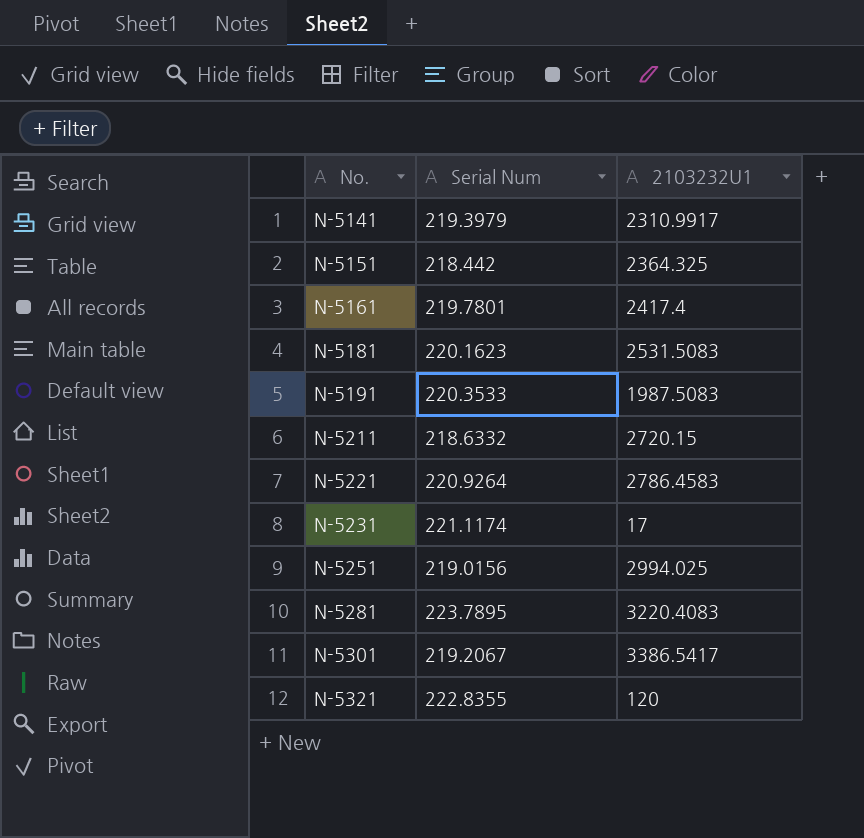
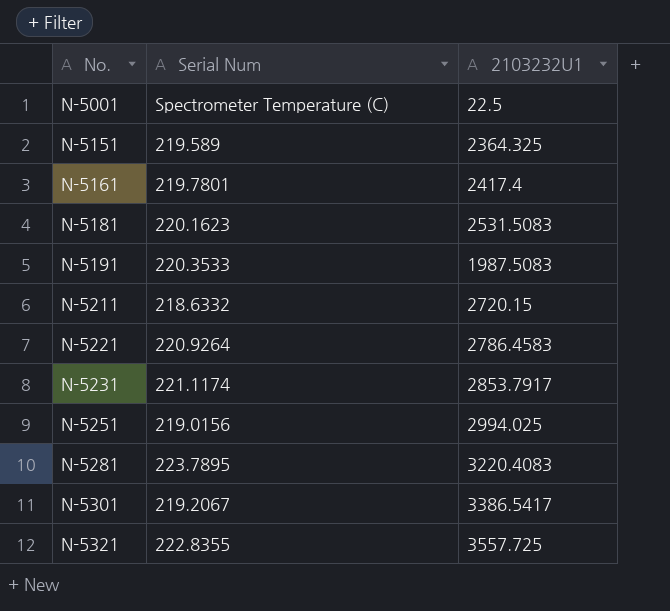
row N-5141: 219.3979 | 2310.9917 -> none
row N-5001: none -> Spectrometer Temperature (C) | 22.5
N-5151 | Serial Num: 218.442 -> 219.589
N-5231 | 2103232U1: 17 -> 2853.7917
N-5321 | 2103232U1: 120 -> 3557.725

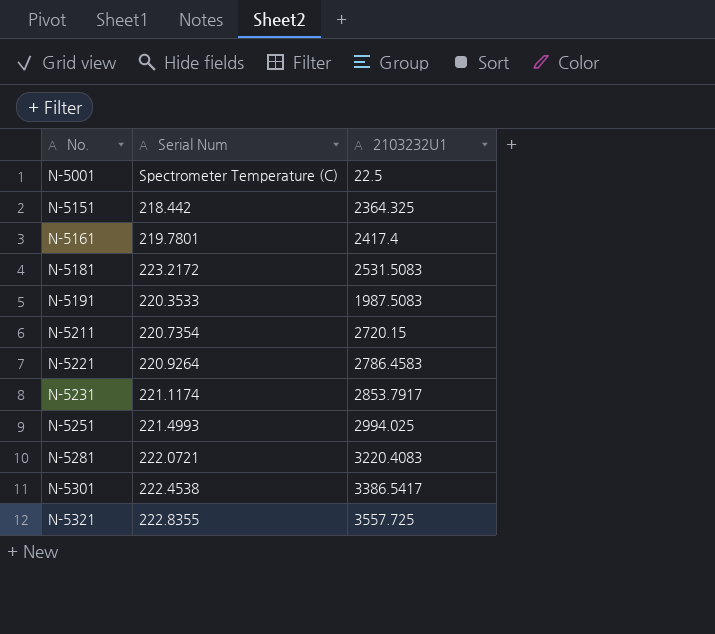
N-5151 | Serial Num: 219.589 -> 218.442
N-5181 | Serial Num: 220.1623 -> 223.2172
N-5211 | Serial Num: 218.6332 -> 220.7354
N-5251 | Serial Num: 219.0156 -> 221.4993
N-5281 | Serial Num: 223.7895 -> 222.0721
N-5301 | Serial Num: 219.2067 -> 222.4538

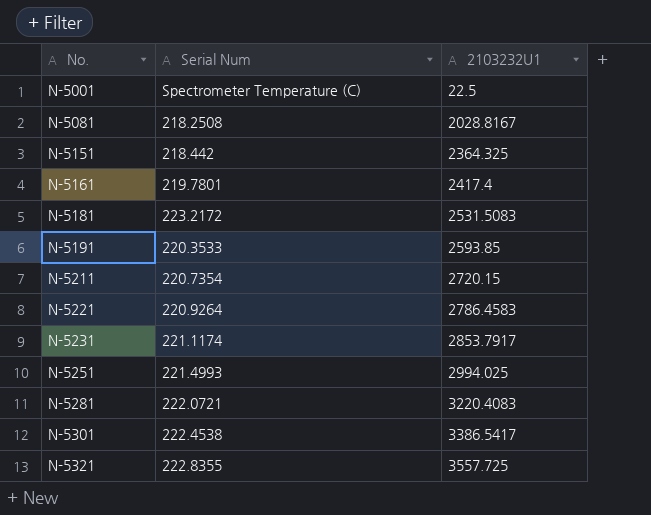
row N-5081: none -> 218.2508 | 2028.8167
N-5191 | 2103232U1: 1987.5083 -> 2593.85

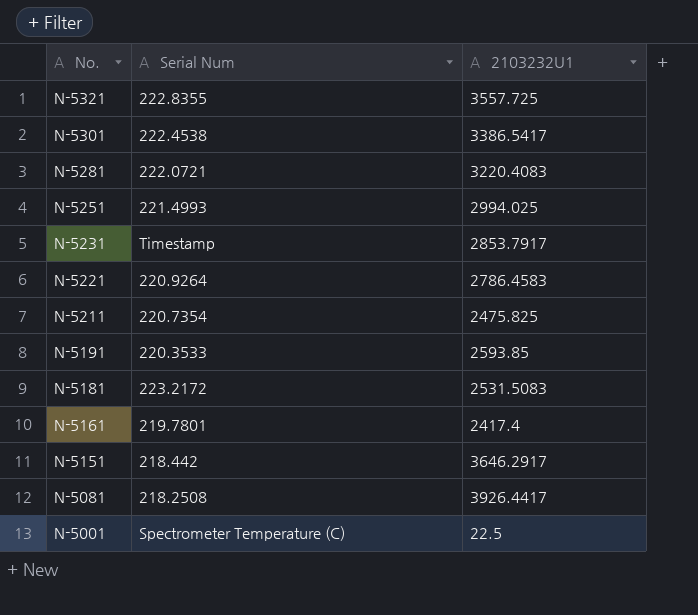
row order: No. ascending -> No. descending
N-5231 | Serial Num: 221.1174 -> Timestamp
N-5211 | 2103232U1: 2720.15 -> 2475.825
N-5151 | 2103232U1: 2364.325 -> 3646.2917
N-5081 | 2103232U1: 2028.8167 -> 3926.4417

